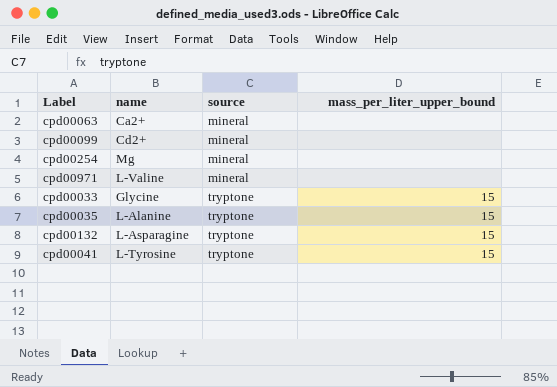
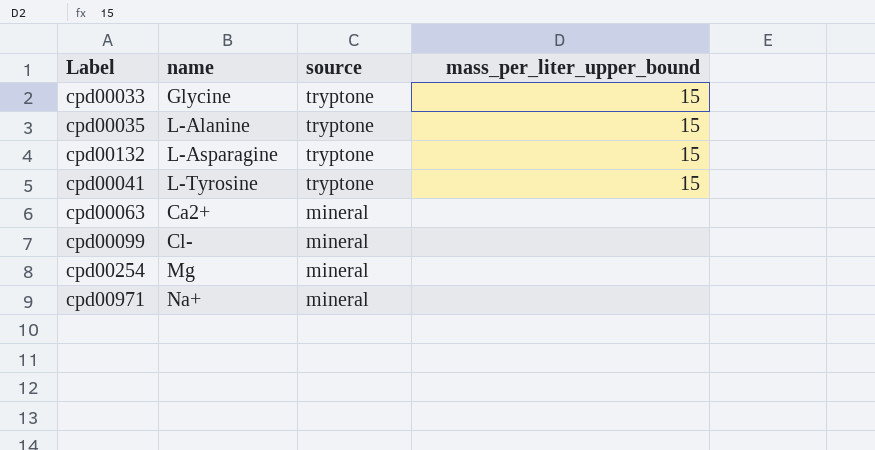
row order: source ascending -> source descending
cpd00099 | name: Cd2+ -> Cl-
cpd00971 | name: L-Valine -> Na+

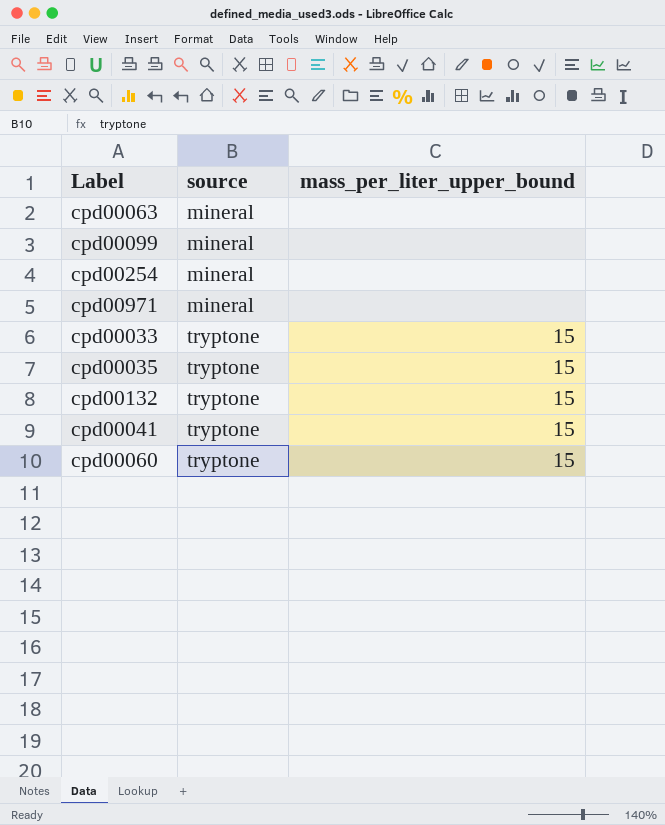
row order: source descending -> source ascending
column name | position: 2 -> none
row cpd00060: none -> tryptone | 15

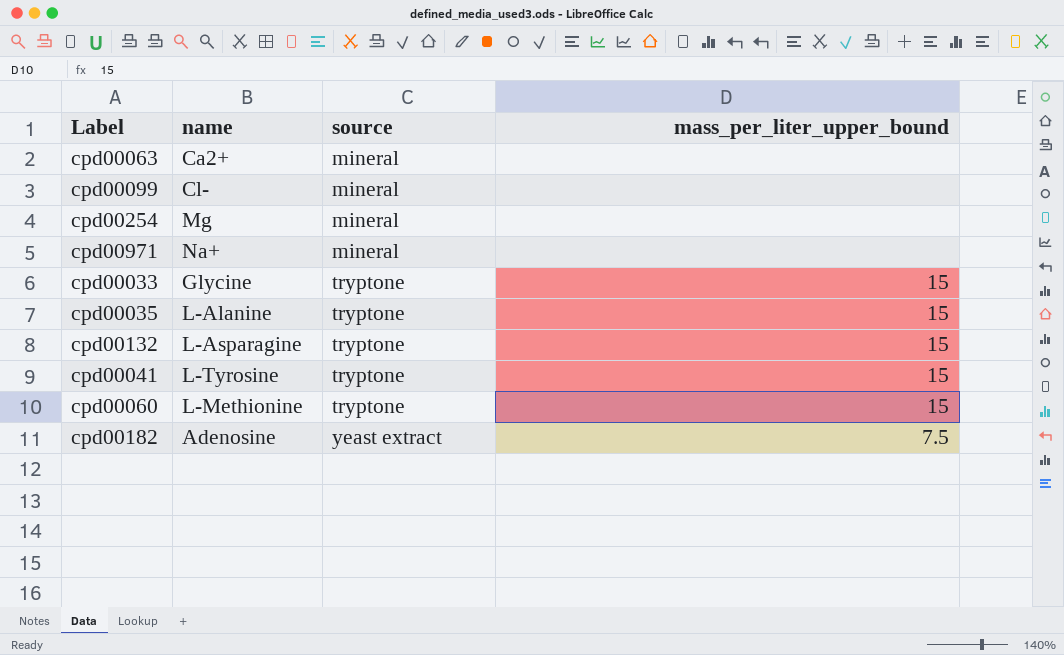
column name | position: none -> 2
row cpd00182: none -> Adenosine | yeast extract | 7.5

